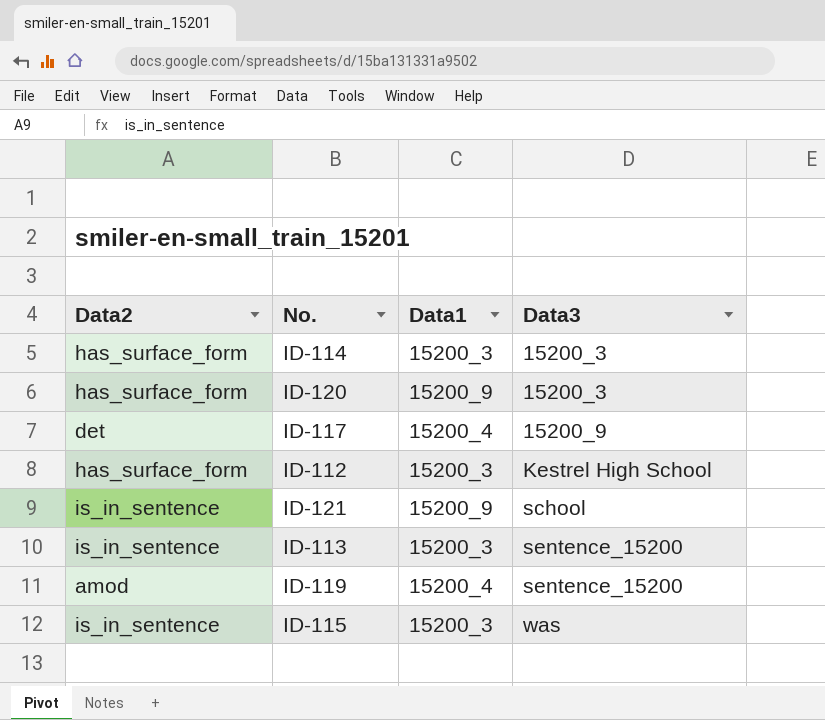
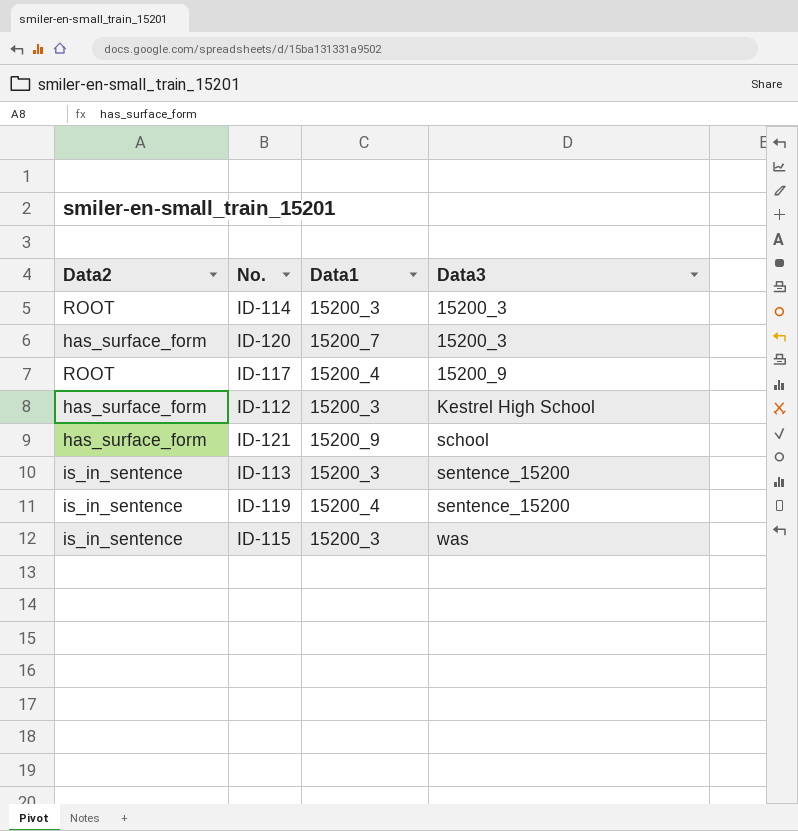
ID-114 | Data2: has_surface_form -> ROOT
ID-120 | Data1: 15200_9 -> 15200_7
ID-117 | Data2: det -> ROOT
ID-121 | Data2: is_in_sentence -> has_surface_form
ID-119 | Data2: amod -> is_in_sentence

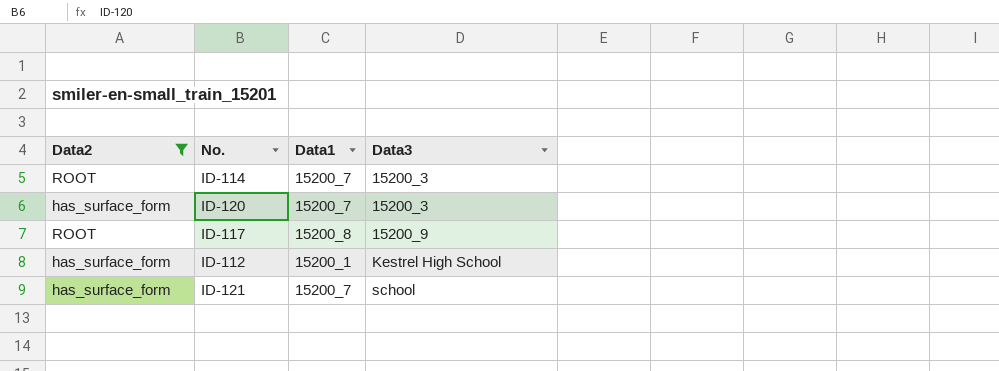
filter: none -> Data2 != is_in_sentence
ID-114 | Data1: 15200_3 -> 15200_7
ID-117 | Data1: 15200_4 -> 15200_8
ID-112 | Data1: 15200_3 -> 15200_1
ID-121 | Data1: 15200_9 -> 15200_7

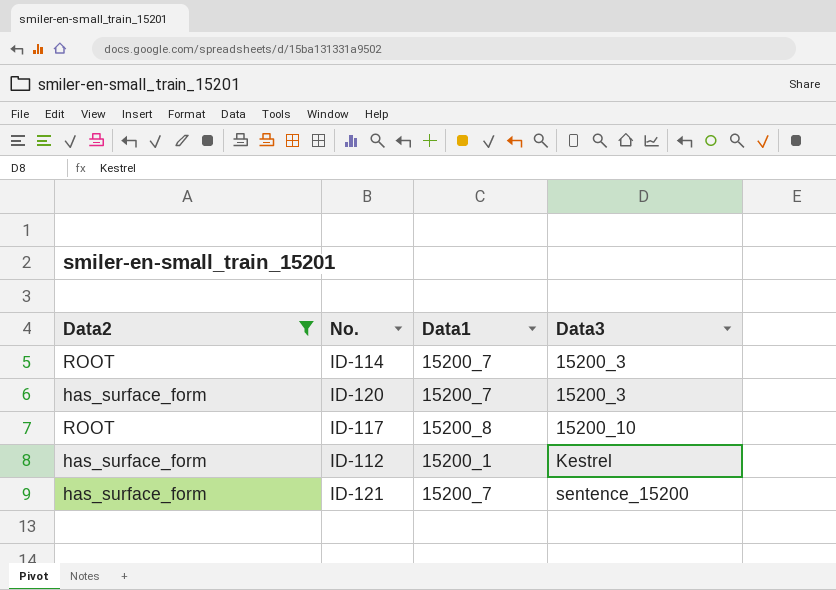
ID-117 | Data3: 15200_9 -> 15200_10
ID-112 | Data3: Kestrel High School -> Kestrel
ID-121 | Data3: school -> sentence_15200

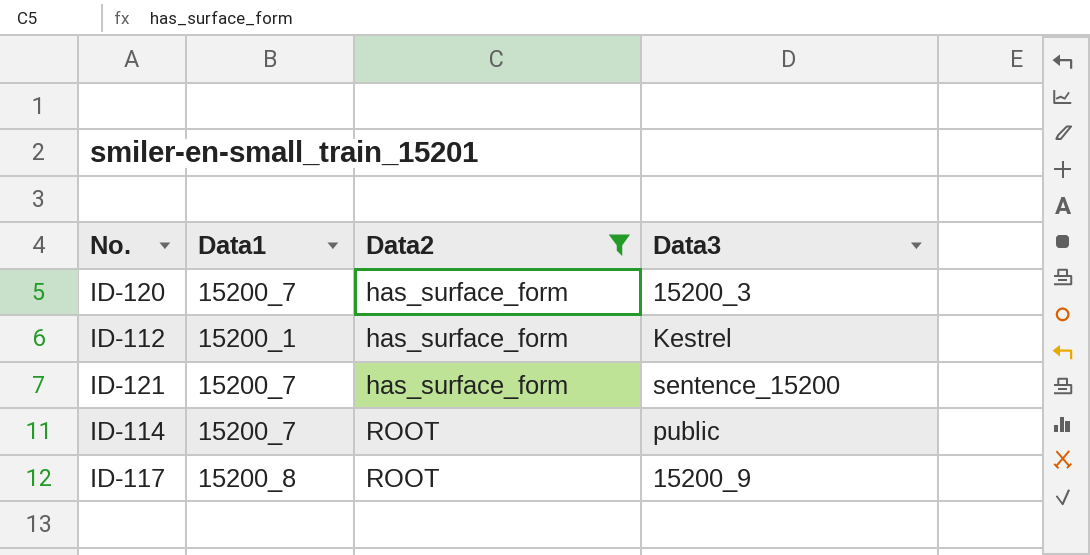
row order: Data3 ascending -> Data2 ascending
column Data2 | position: 1 -> 3
ID-114 | Data3: 15200_3 -> public
ID-117 | Data3: 15200_10 -> 15200_9

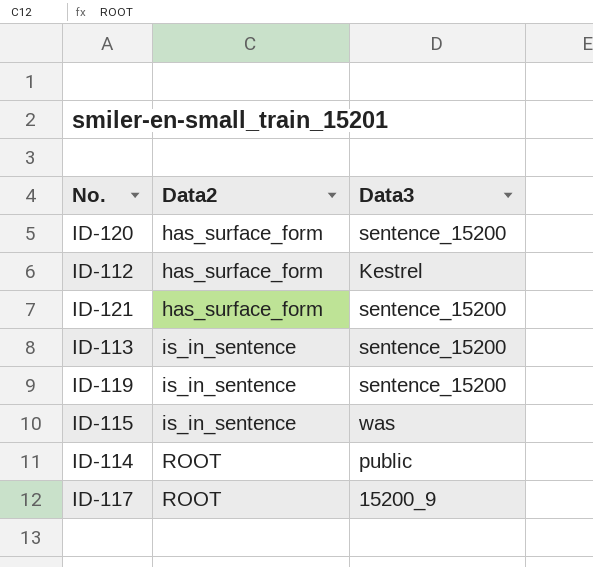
filter: Data2 != is_in_sentence -> none
column Data1 | position: 2 -> none
ID-120 | Data3: 15200_3 -> sentence_15200

